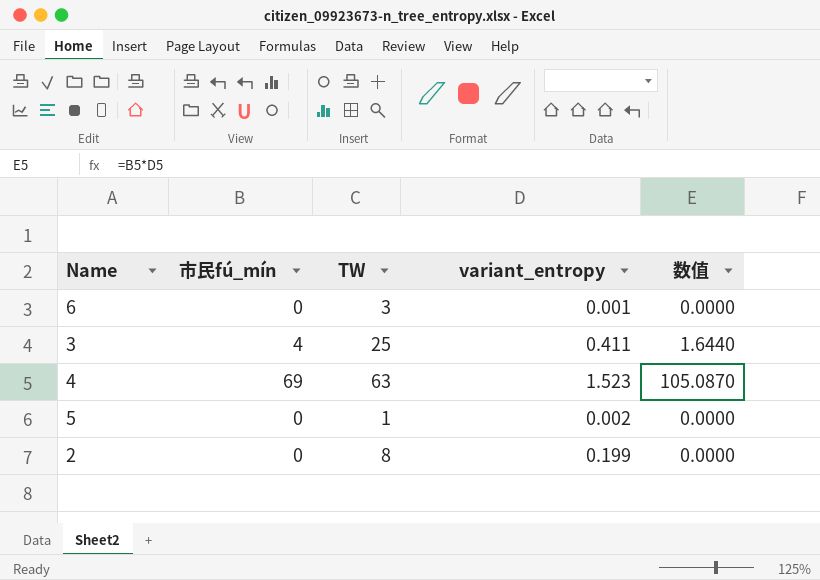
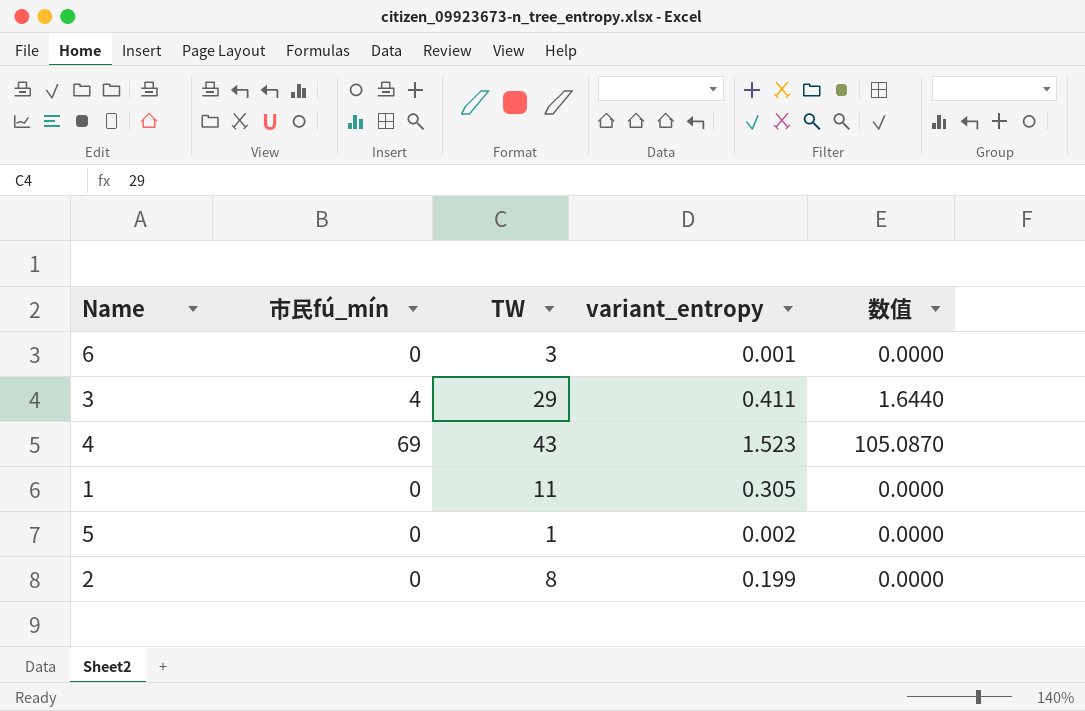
3 | TW: 25 -> 29
4 | TW: 63 -> 43
row 1: none -> 0 | 11 | 0.305 | 0.0000

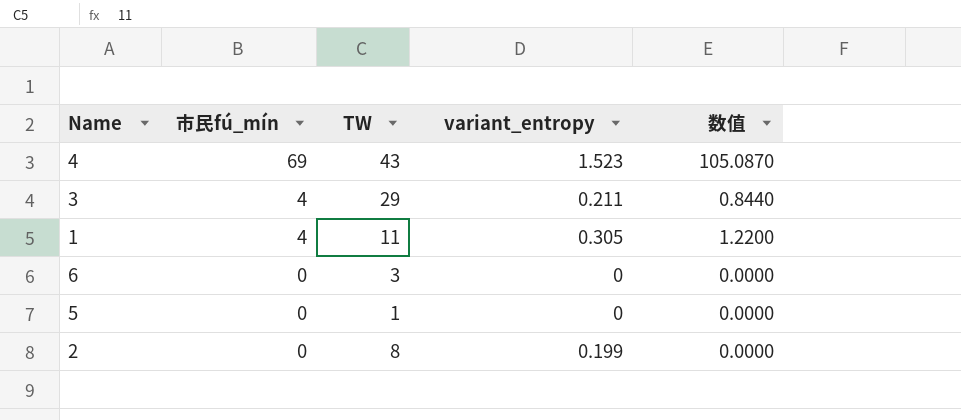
row order: none -> 市民fú_mín descending
3 | variant_entropy: 0.411 -> 0.211
3 | 数值: 1.6440 -> 0.8440
1 | 市民fú_mín: 0 -> 4
1 | 数值: 0.0000 -> 1.2200
6 | variant_entropy: 0.001 -> 0
5 | variant_entropy: 0.002 -> 0

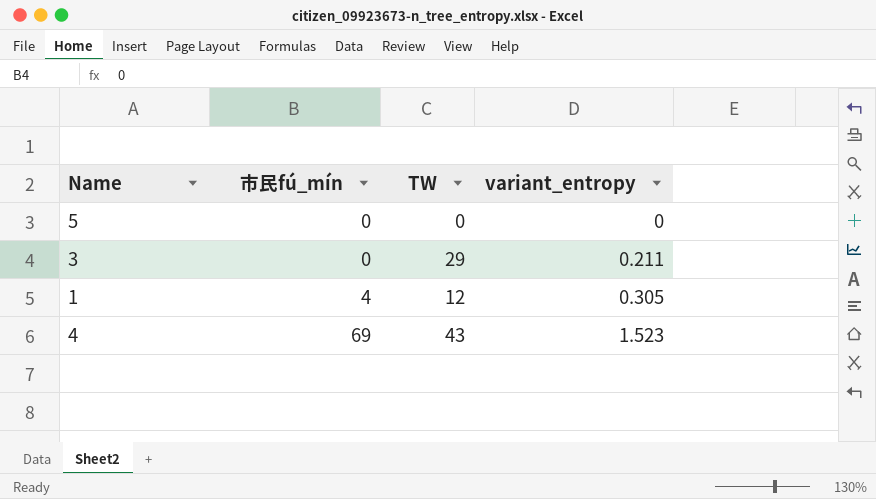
row order: 市民fú_mín descending -> 市民fú_mín ascending
column 数值 | formula: [市民fú_mín] * [variant_entropy] -> none
row 6: 0 | 3 | 0 | 0.0000 -> none
row 2: 0 | 8 | 0.199 | 0.0000 -> none
5 | TW: 1 -> 0
3 | 市民fú_mín: 4 -> 0
1 | TW: 11 -> 12

